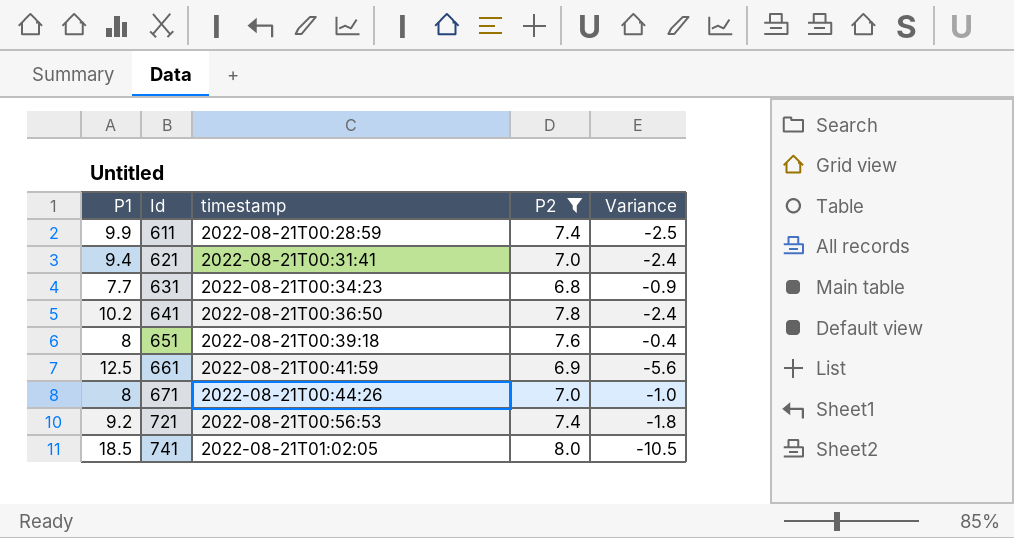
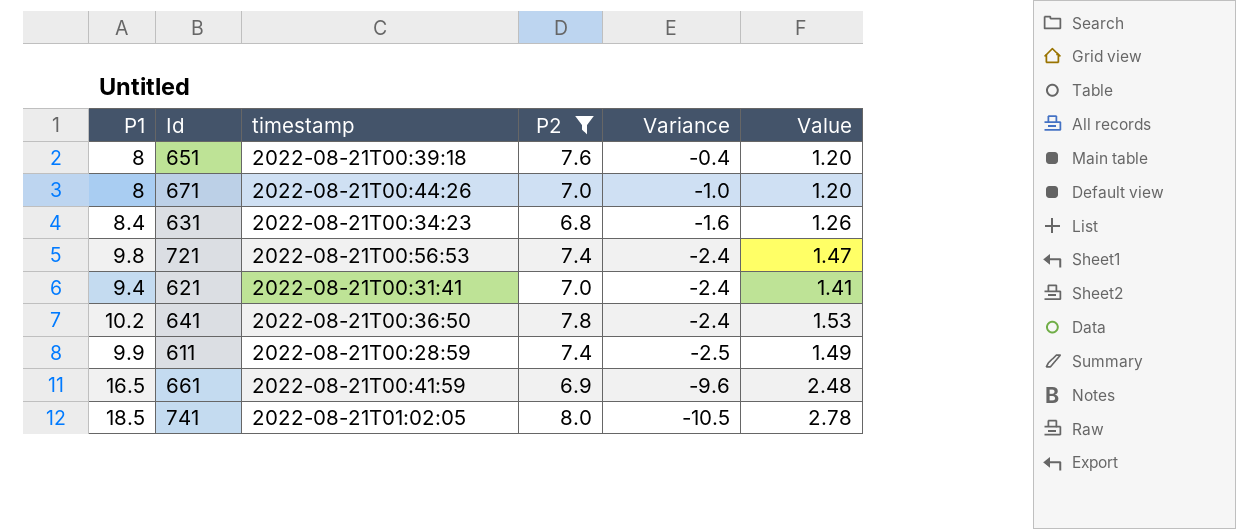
row order: Id ascending -> Variance descending
column Value | formula: none -> [P1] * 0.15
631 | P1: 7.7 -> 8.4
631 | Variance: -0.9 -> -1.6
721 | P1: 9.2 -> 9.8
721 | Variance: -1.8 -> -2.4
661 | P1: 12.5 -> 16.5
661 | Variance: -5.6 -> -9.6

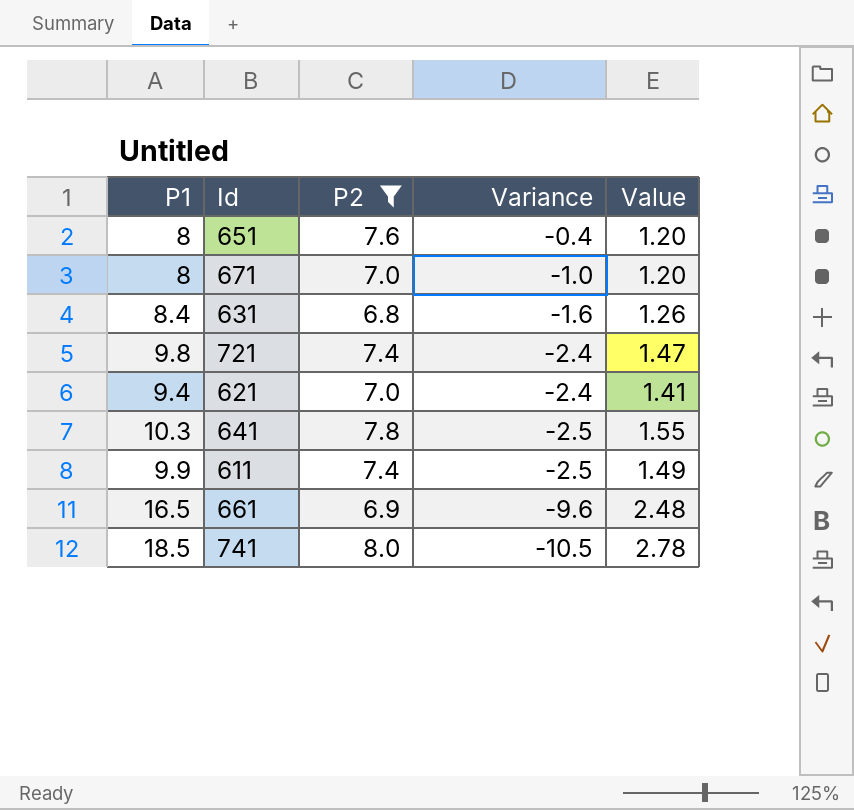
column timestamp | position: 3 -> none
641 | P1: 10.2 -> 10.3
641 | Variance: -2.4 -> -2.5
641 | Value: 1.53 -> 1.55

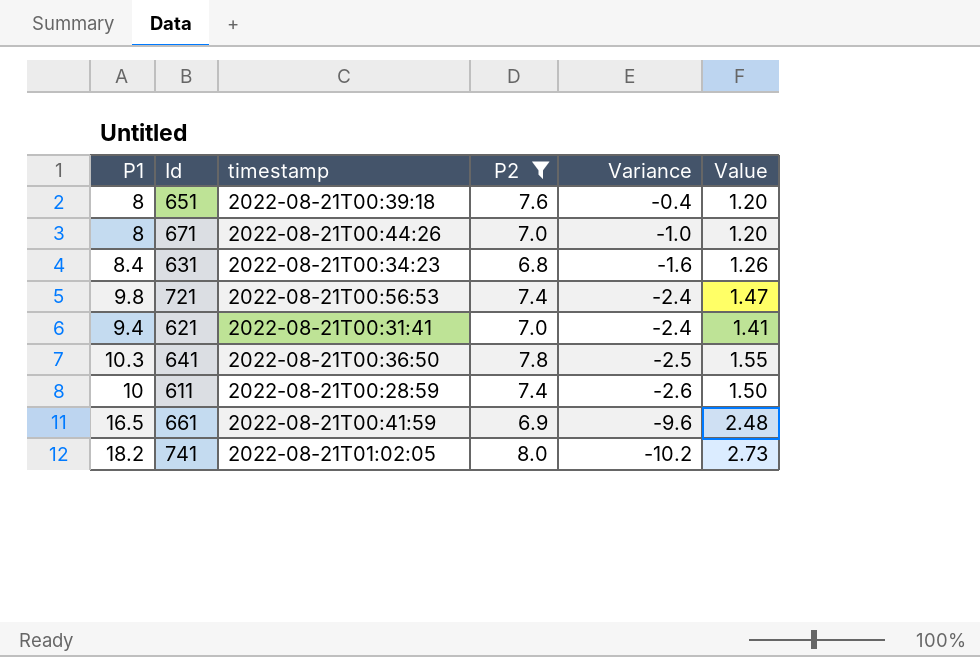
column timestamp | position: none -> 3
611 | P1: 9.9 -> 10
611 | Variance: -2.5 -> -2.6
611 | Value: 1.49 -> 1.50
741 | P1: 18.5 -> 18.2
741 | Variance: -10.5 -> -10.2
741 | Value: 2.78 -> 2.73

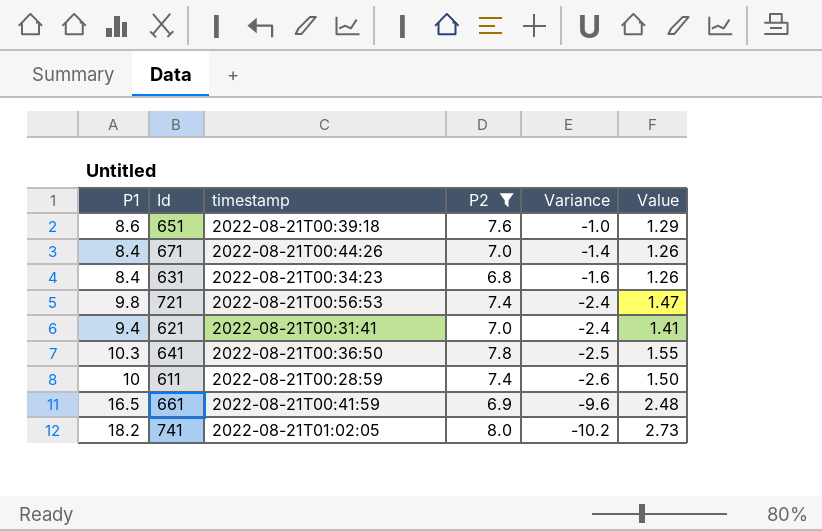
651 | P1: 8 -> 8.6
651 | Variance: -0.4 -> -1.0
651 | Value: 1.20 -> 1.29
671 | P1: 8 -> 8.4
671 | Variance: -1.0 -> -1.4
671 | Value: 1.20 -> 1.26

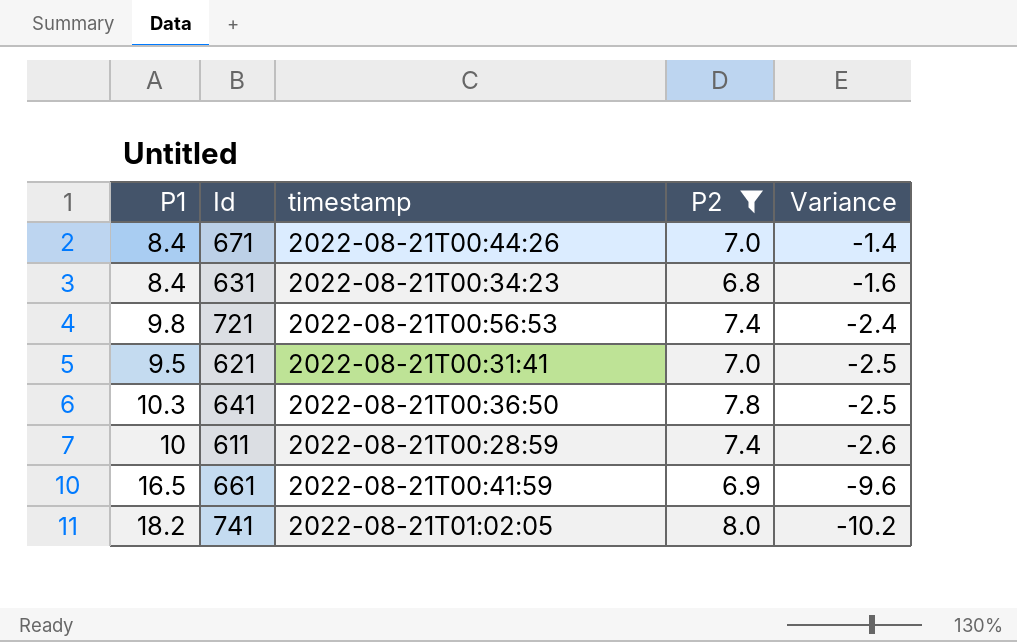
column Value | formula: [P1] * 0.15 -> none
row 651: 8.6 | 2022-08-21T00:39:18 | 7.6 | -1.0 | 1.29 -> none
621 | P1: 9.4 -> 9.5
621 | Variance: -2.4 -> -2.5

